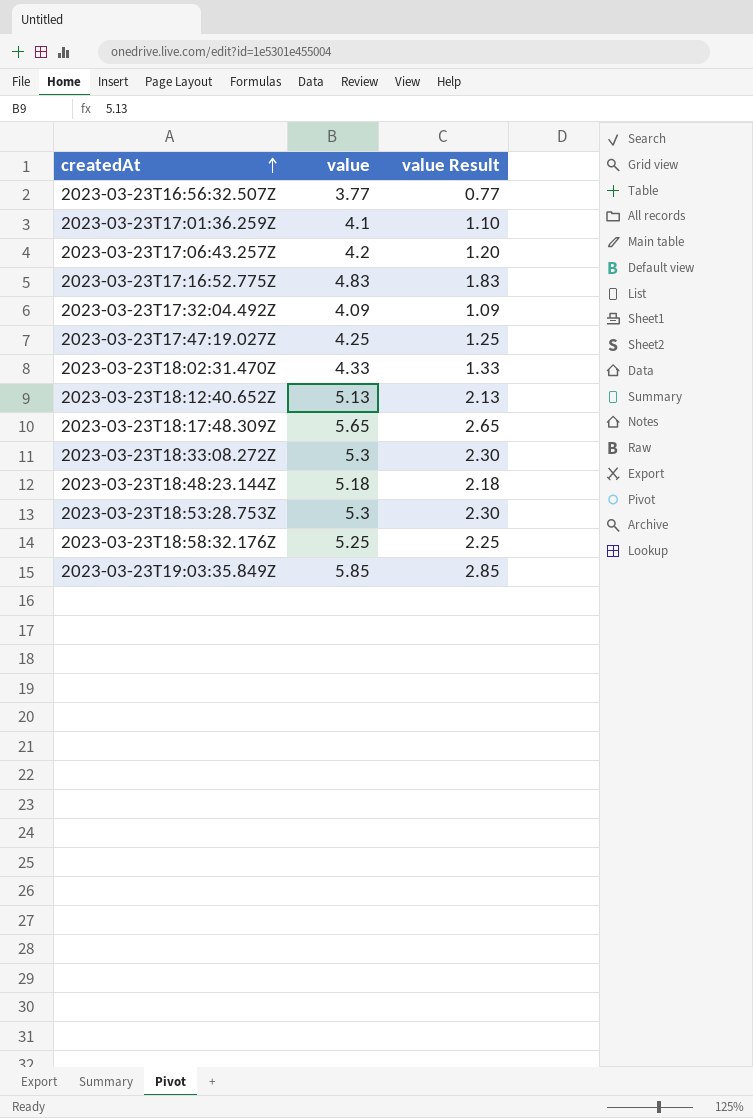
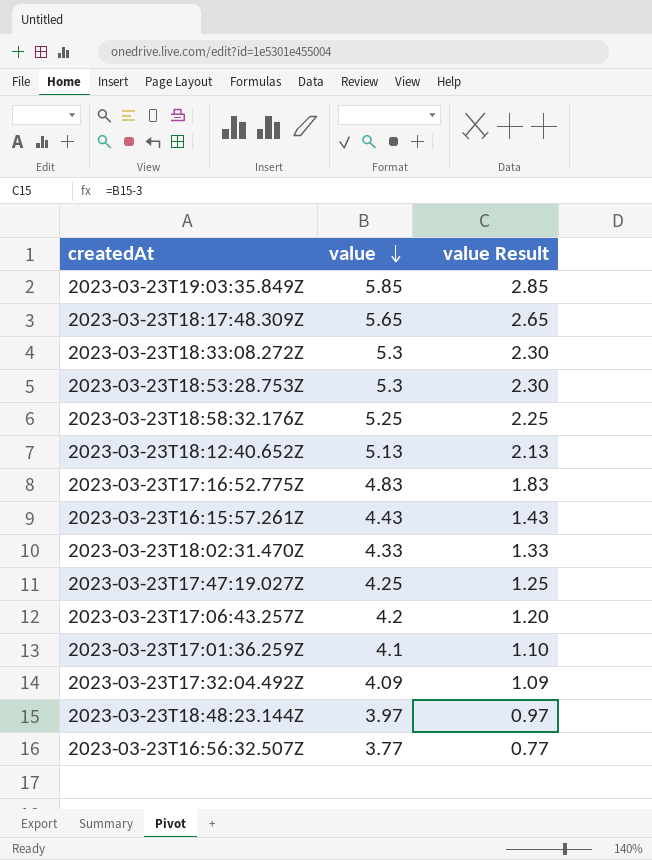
row order: createdAt ascending -> value descending
row 2023-03-23T16:15:57.261Z: none -> 4.43 | 1.43
2023-03-23T18:48:23.144Z | value: 5.18 -> 3.97
2023-03-23T18:48:23.144Z | value Result: 2.18 -> 0.97

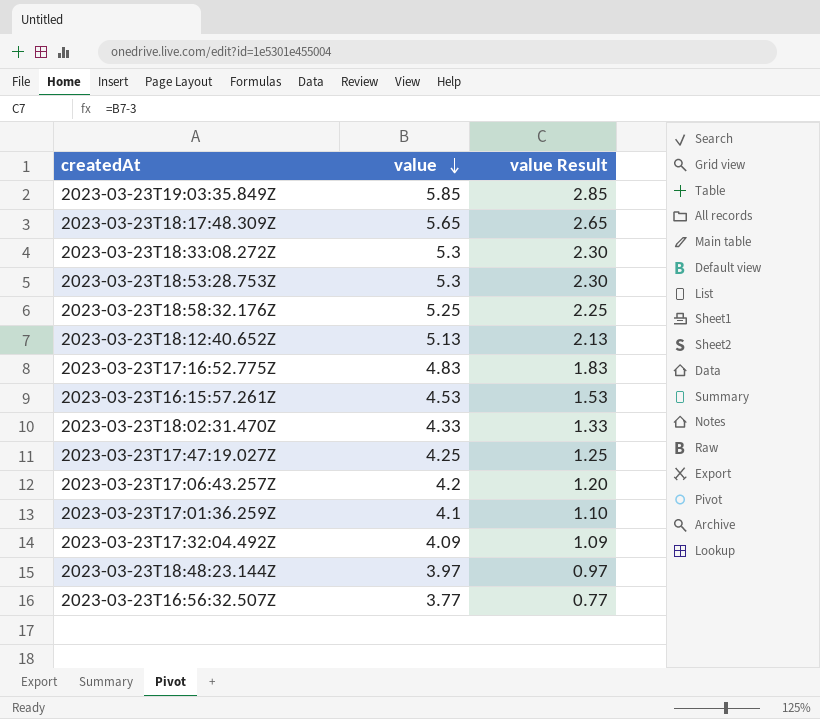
2023-03-23T16:15:57.261Z | value: 4.43 -> 4.53
2023-03-23T16:15:57.261Z | value Result: 1.43 -> 1.53

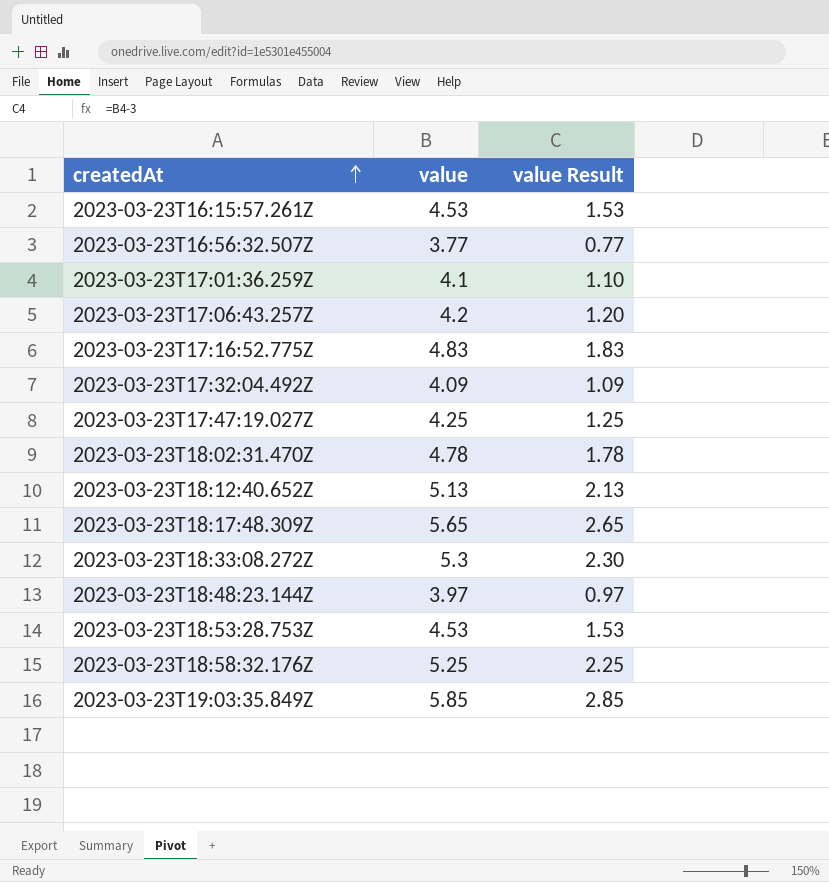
row order: value descending -> createdAt ascending
2023-03-23T18:02:31.470Z | value: 4.33 -> 4.78
2023-03-23T18:02:31.470Z | value Result: 1.33 -> 1.78
2023-03-23T18:53:28.753Z | value: 5.3 -> 4.53
2023-03-23T18:53:28.753Z | value Result: 2.30 -> 1.53

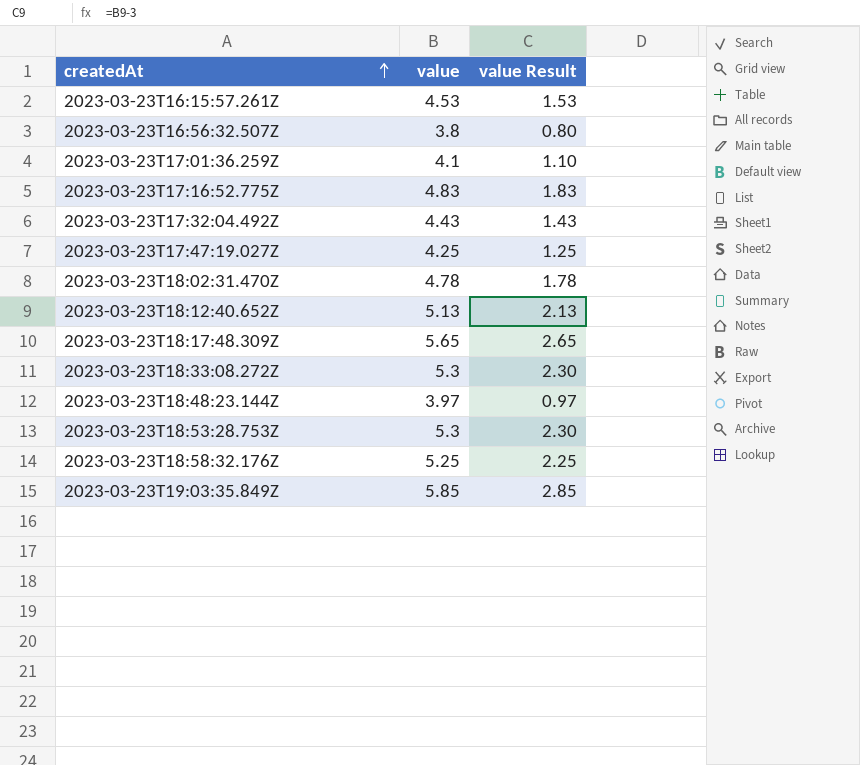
row 2023-03-23T17:06:43.257Z: 4.2 | 1.20 -> none
2023-03-23T16:56:32.507Z | value: 3.77 -> 3.8
2023-03-23T16:56:32.507Z | value Result: 0.77 -> 0.80
2023-03-23T17:32:04.492Z | value: 4.09 -> 4.43
2023-03-23T17:32:04.492Z | value Result: 1.09 -> 1.43
2023-03-23T18:53:28.753Z | value: 4.53 -> 5.3
2023-03-23T18:53:28.753Z | value Result: 1.53 -> 2.30

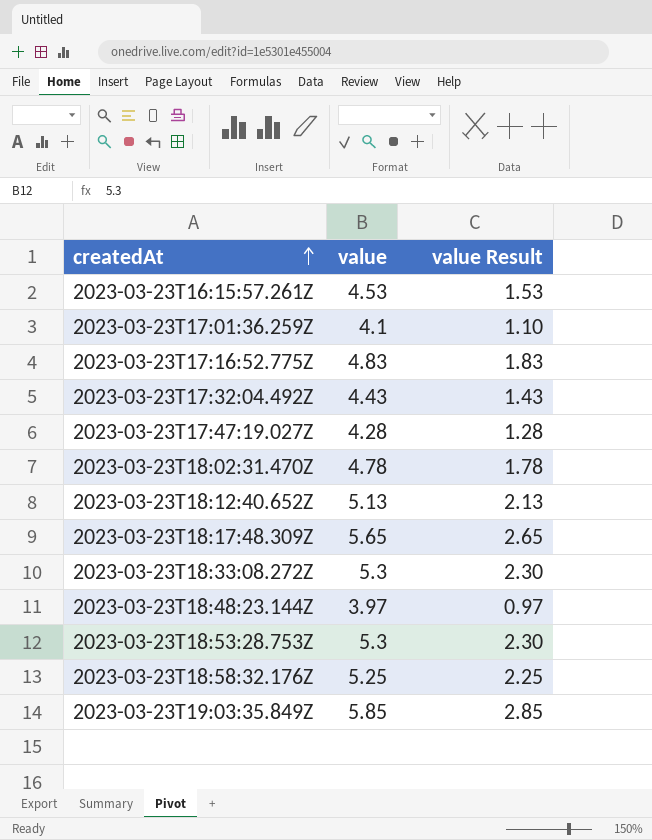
row 2023-03-23T16:56:32.507Z: 3.8 | 0.80 -> none
2023-03-23T17:47:19.027Z | value: 4.25 -> 4.28
2023-03-23T17:47:19.027Z | value Result: 1.25 -> 1.28

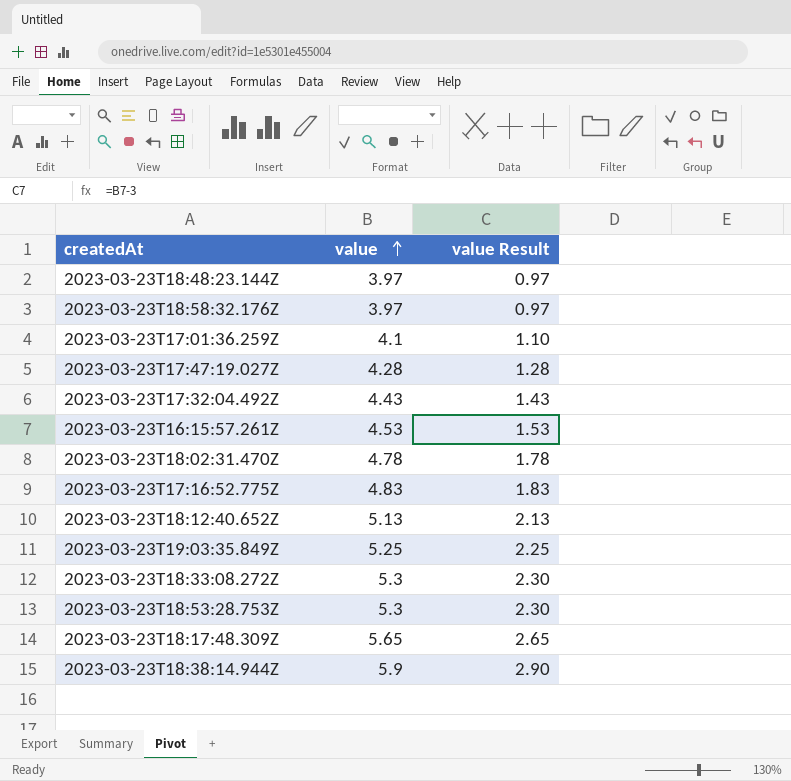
row order: createdAt ascending -> value ascending
2023-03-23T18:58:32.176Z | value: 5.25 -> 3.97
2023-03-23T18:58:32.176Z | value Result: 2.25 -> 0.97
2023-03-23T19:03:35.849Z | value: 5.85 -> 5.25
2023-03-23T19:03:35.849Z | value Result: 2.85 -> 2.25
row 2023-03-23T18:38:14.944Z: none -> 5.9 | 2.90

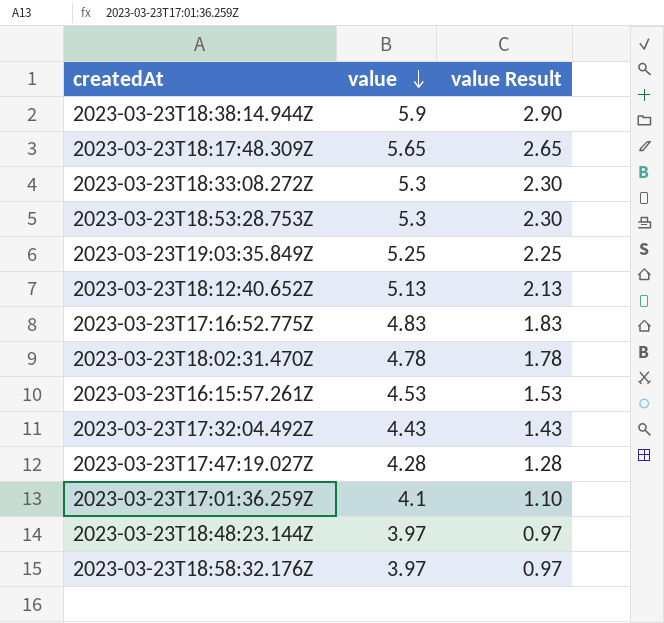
row order: value ascending -> value descending

